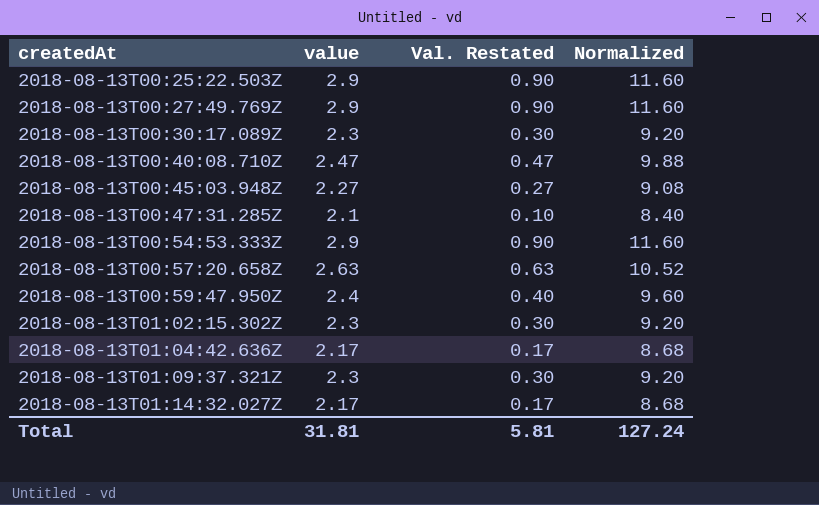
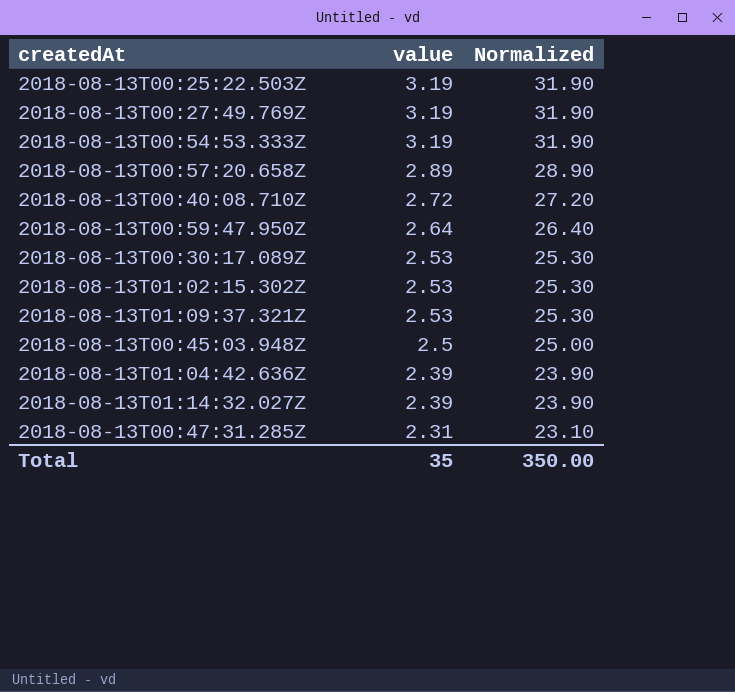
row order: createdAt ascending -> value descending
column Val. Restated | formula: [value] - 2 -> none
column Normalized | formula: [value] * 4 -> [value] * 10
2018-08-13T00:25:22.503Z | value: 2.9 -> 3.19
2018-08-13T00:27:49.769Z | value: 2.9 -> 3.19
2018-08-13T00:54:53.333Z | value: 2.9 -> 3.19
2018-08-13T00:57:20.658Z | value: 2.63 -> 2.89
2018-08-13T00:40:08.710Z | value: 2.47 -> 2.72
2018-08-13T00:59:47.950Z | value: 2.4 -> 2.64
2018-08-13T00:30:17.089Z | value: 2.3 -> 2.53
2018-08-13T01:02:15.302Z | value: 2.3 -> 2.53
2018-08-13T01:09:37.321Z | value: 2.3 -> 2.53
2018-08-13T00:45:03.948Z | value: 2.27 -> 2.5
2018-08-13T01:04:42.636Z | value: 2.17 -> 2.39
2018-08-13T01:14:32.027Z | value: 2.17 -> 2.39
2018-08-13T00:47:31.285Z | value: 2.1 -> 2.31
Total | value: 31.81 -> 35
Total | Normalized: 127.24 -> 350.00

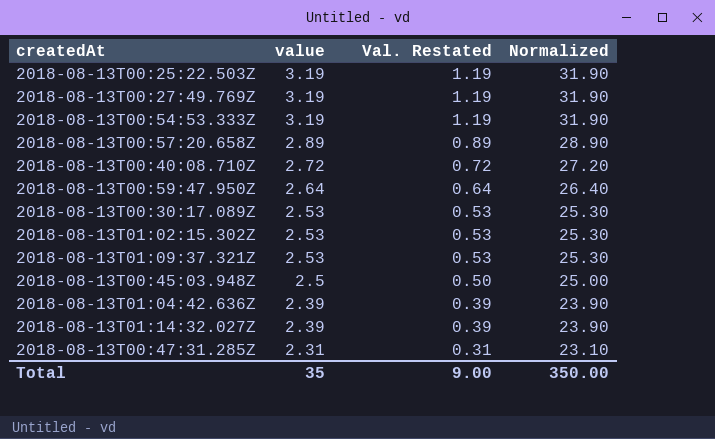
column Val. Restated | formula: none -> [value] - 2

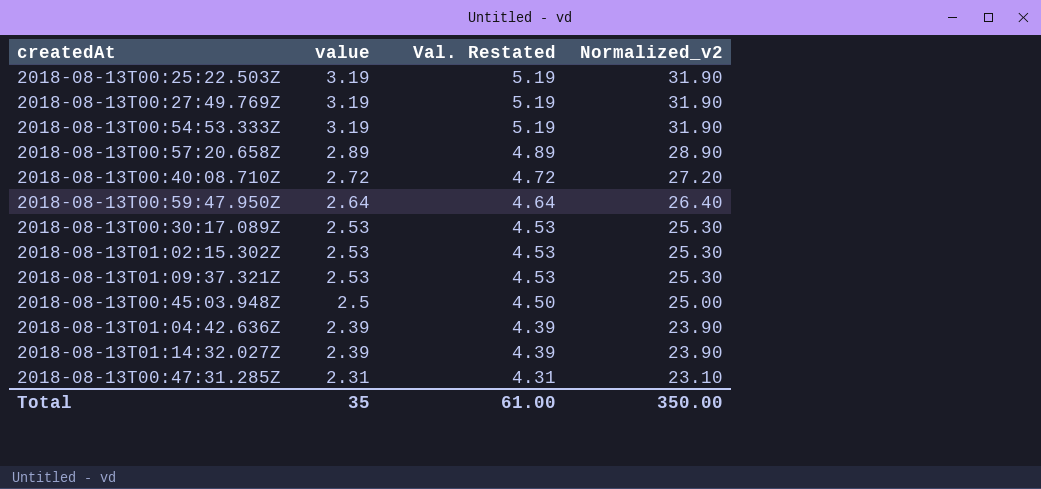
column Val. Restated | formula: [value] - 2 -> [value] + 2
column name: Normalized -> Normalized_v2
Total | Val. Restated: 9.00 -> 61.00

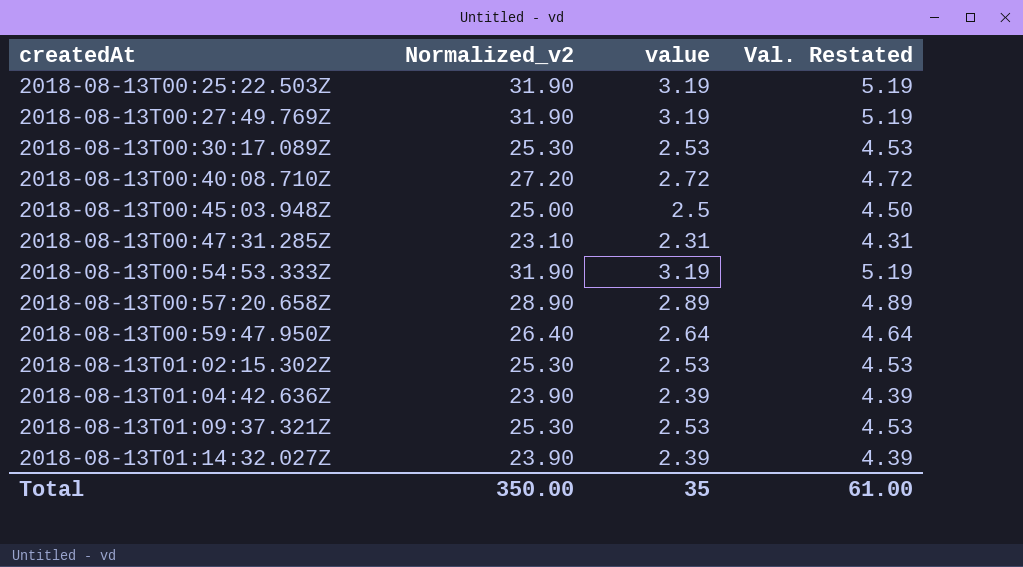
row order: value descending -> createdAt ascending
column Normalized_v2 | position: 4 -> 2

